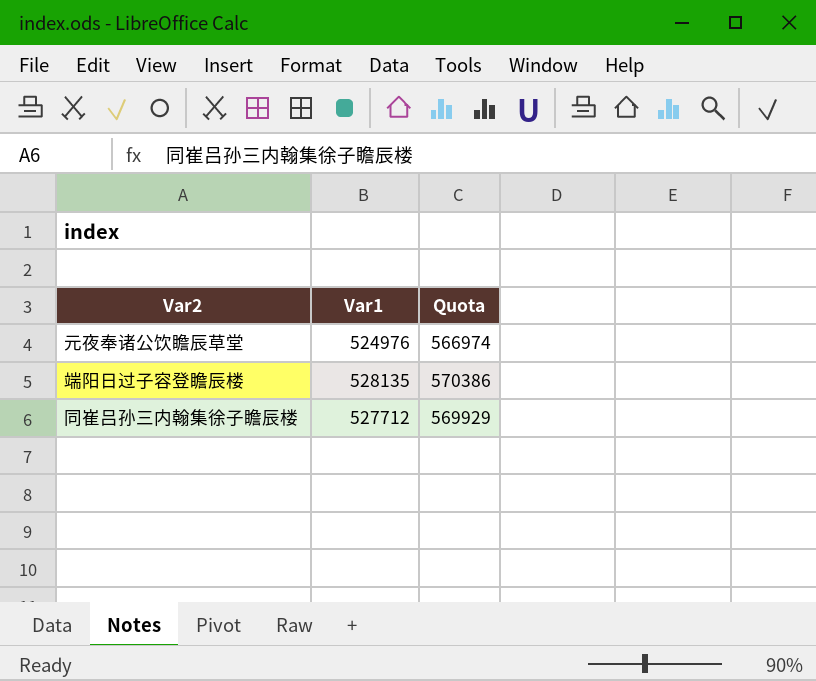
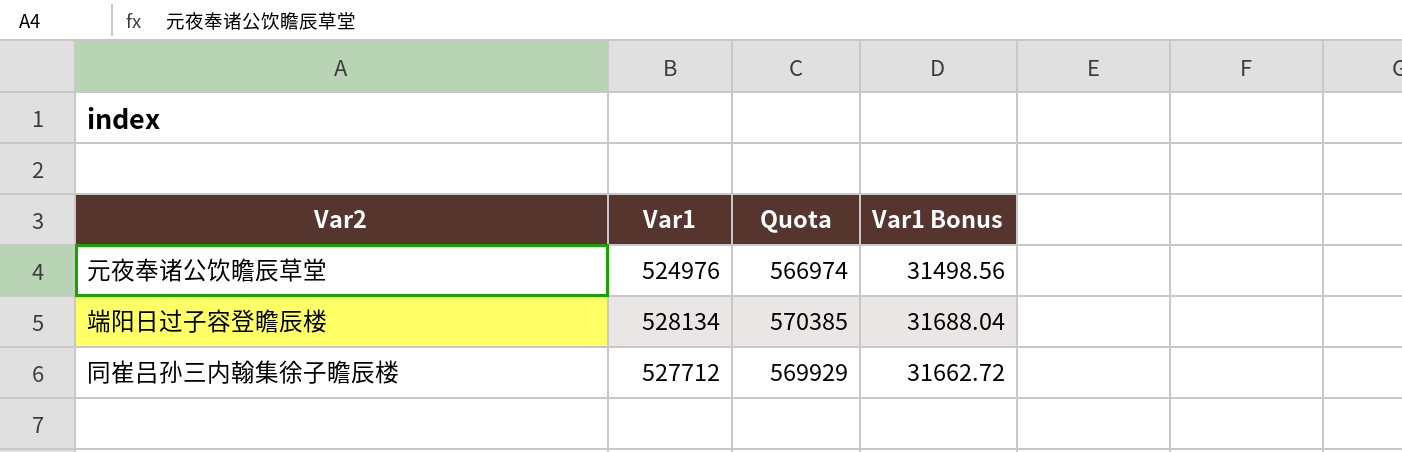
column Var1 Bonus | formula: none -> [Var1] * 0.06
端阳日过子容登瞻辰楼 | Var1: 528135 -> 528134
端阳日过子容登瞻辰楼 | Quota: 570386 -> 570385

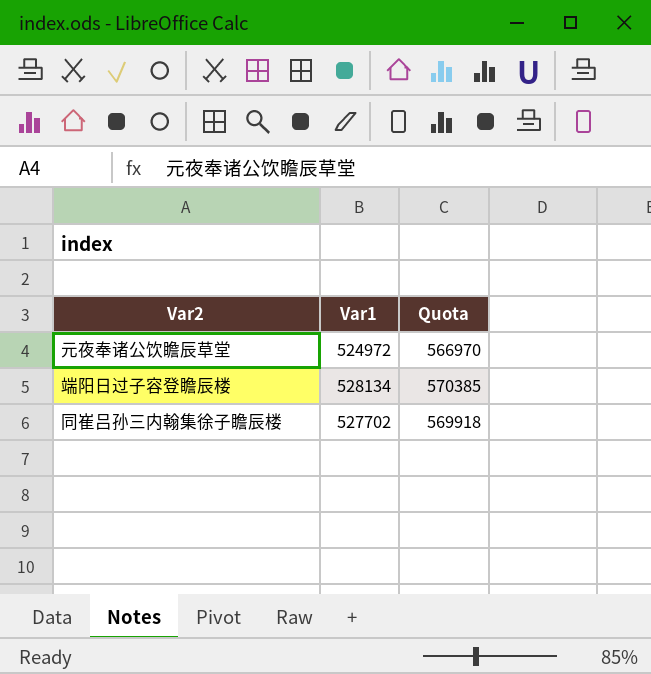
column Var1 Bonus | formula: [Var1] * 0.06 -> none
元夜奉诸公饮瞻辰草堂 | Var1: 524976 -> 524972
元夜奉诸公饮瞻辰草堂 | Quota: 566974 -> 566970
同崔吕孙三内翰集徐子瞻辰楼 | Var1: 527712 -> 527702
同崔吕孙三内翰集徐子瞻辰楼 | Quota: 569929 -> 569918

